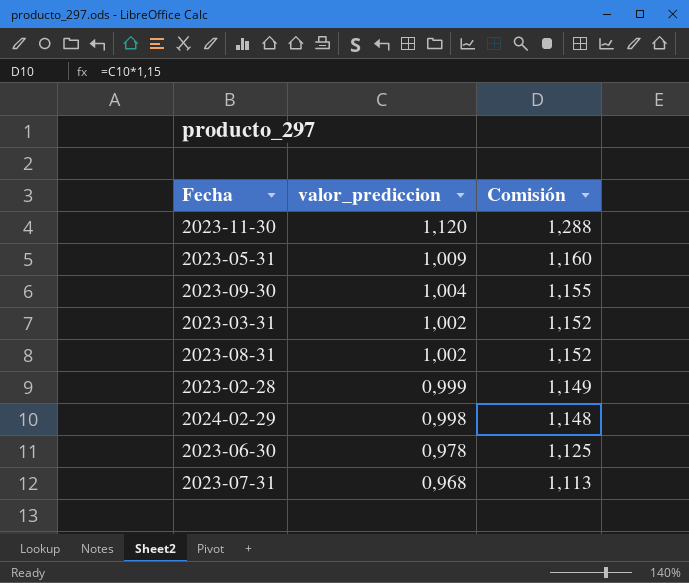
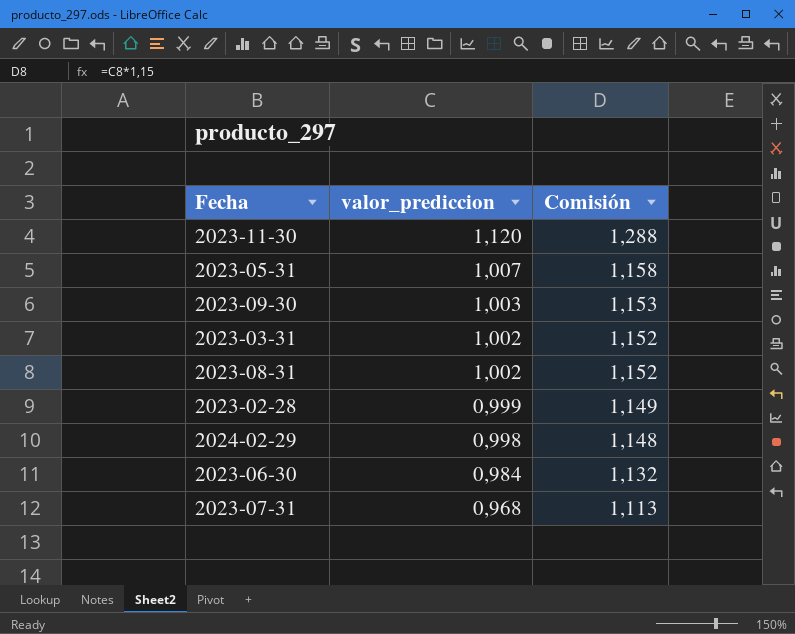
2023-05-31 | valor_prediccion: 1,009 -> 1,007
2023-05-31 | Comisión: 1,160 -> 1,158
2023-09-30 | valor_prediccion: 1,004 -> 1,003
2023-09-30 | Comisión: 1,155 -> 1,153
2023-06-30 | valor_prediccion: 0,978 -> 0,984
2023-06-30 | Comisión: 1,125 -> 1,132

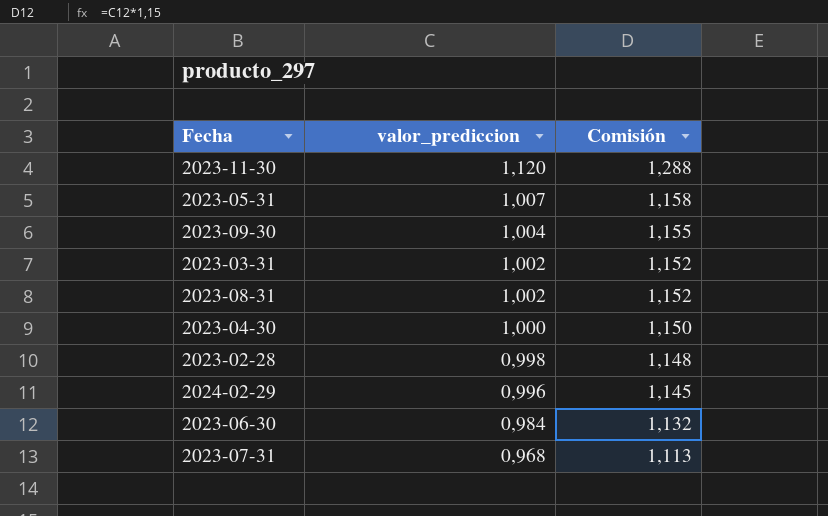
2023-09-30 | valor_prediccion: 1,003 -> 1,004
2023-09-30 | Comisión: 1,153 -> 1,155
row 2023-04-30: none -> 1,000 | 1,150
2023-02-28 | valor_prediccion: 0,999 -> 0,998
2023-02-28 | Comisión: 1,149 -> 1,148
2024-02-29 | valor_prediccion: 0,998 -> 0,996
2024-02-29 | Comisión: 1,148 -> 1,145

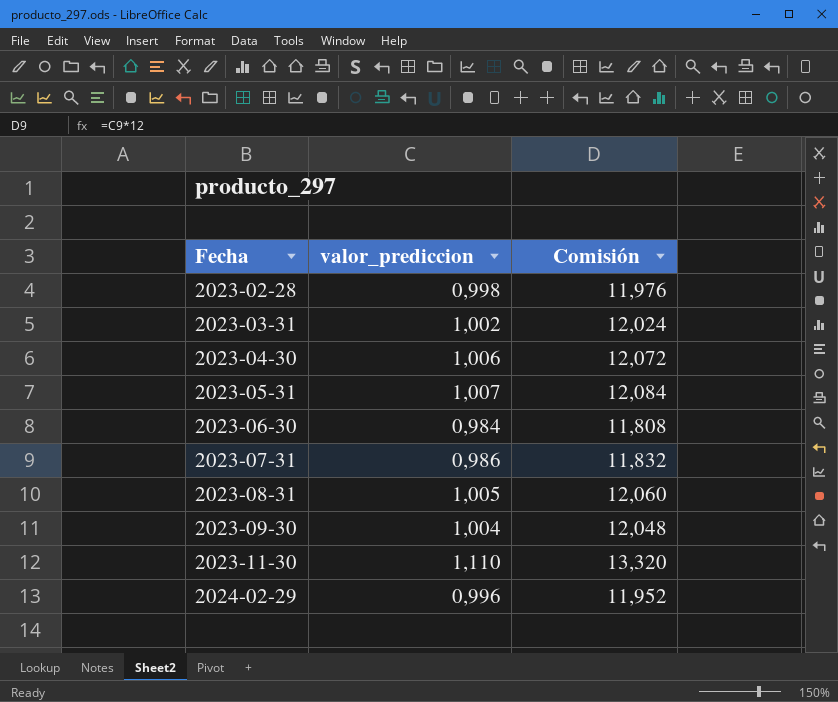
row order: valor_prediccion descending -> Fecha ascending
column Comisión | formula: [valor_prediccion] * 1,15 -> [valor_prediccion] * 12
2023-04-30 | valor_prediccion: 1,000 -> 1,006
2023-07-31 | valor_prediccion: 0,968 -> 0,986
2023-08-31 | valor_prediccion: 1,002 -> 1,005
2023-11-30 | valor_prediccion: 1,120 -> 1,110

